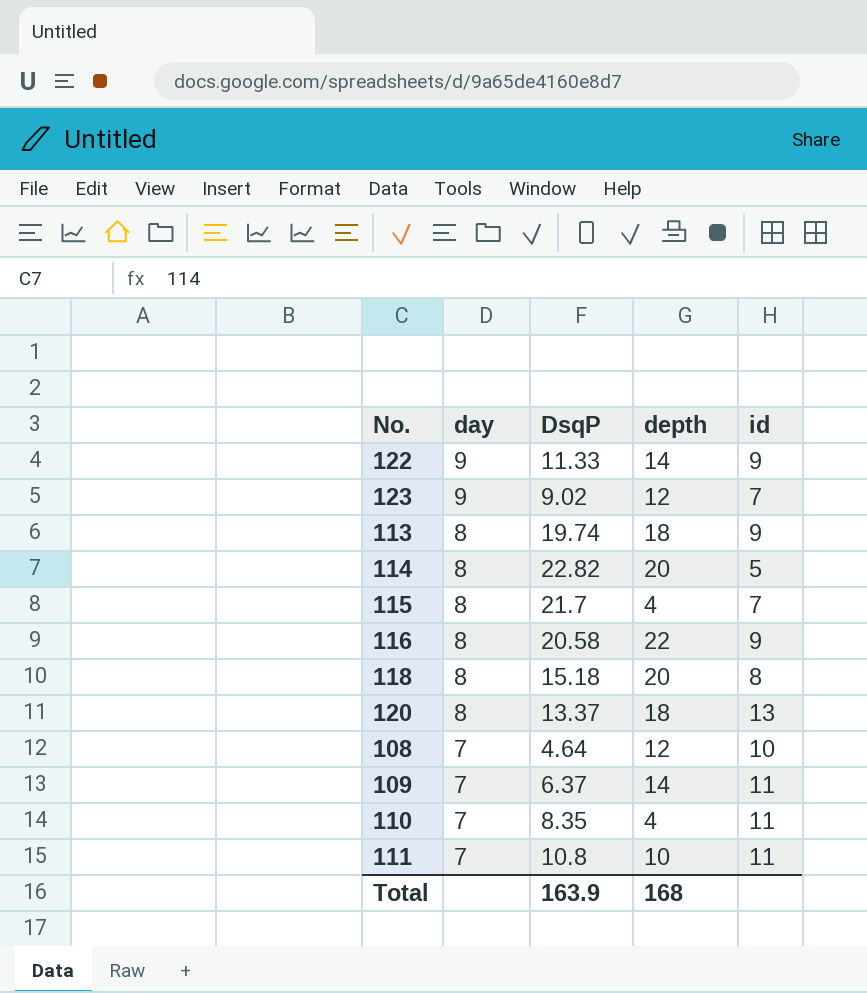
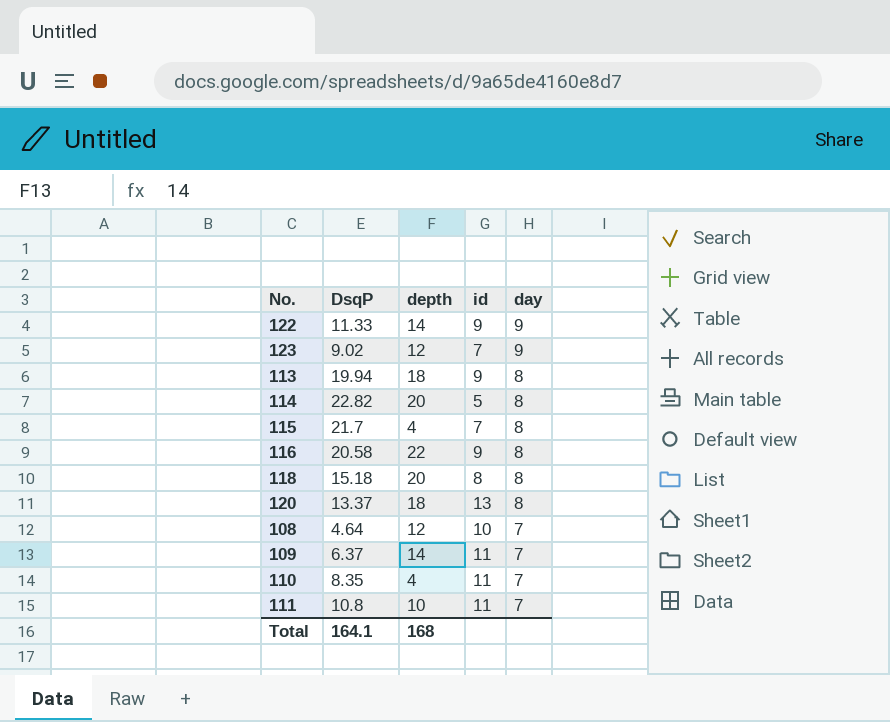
column day | position: 2 -> 5
113 | DsqP: 19.74 -> 19.94
Total | DsqP: 163.9 -> 164.1

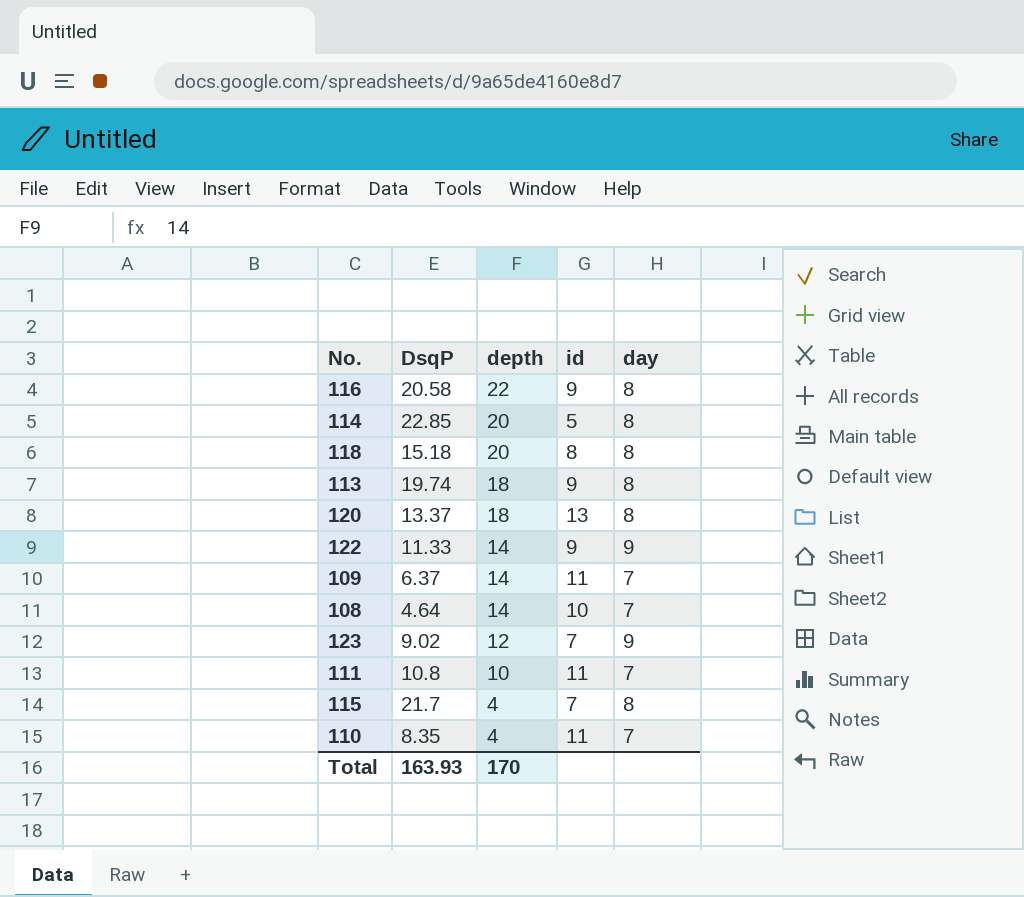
row order: day descending -> depth descending
114 | DsqP: 22.82 -> 22.85
113 | DsqP: 19.94 -> 19.74
108 | depth: 12 -> 14
Total | DsqP: 164.1 -> 163.93
Total | depth: 168 -> 170

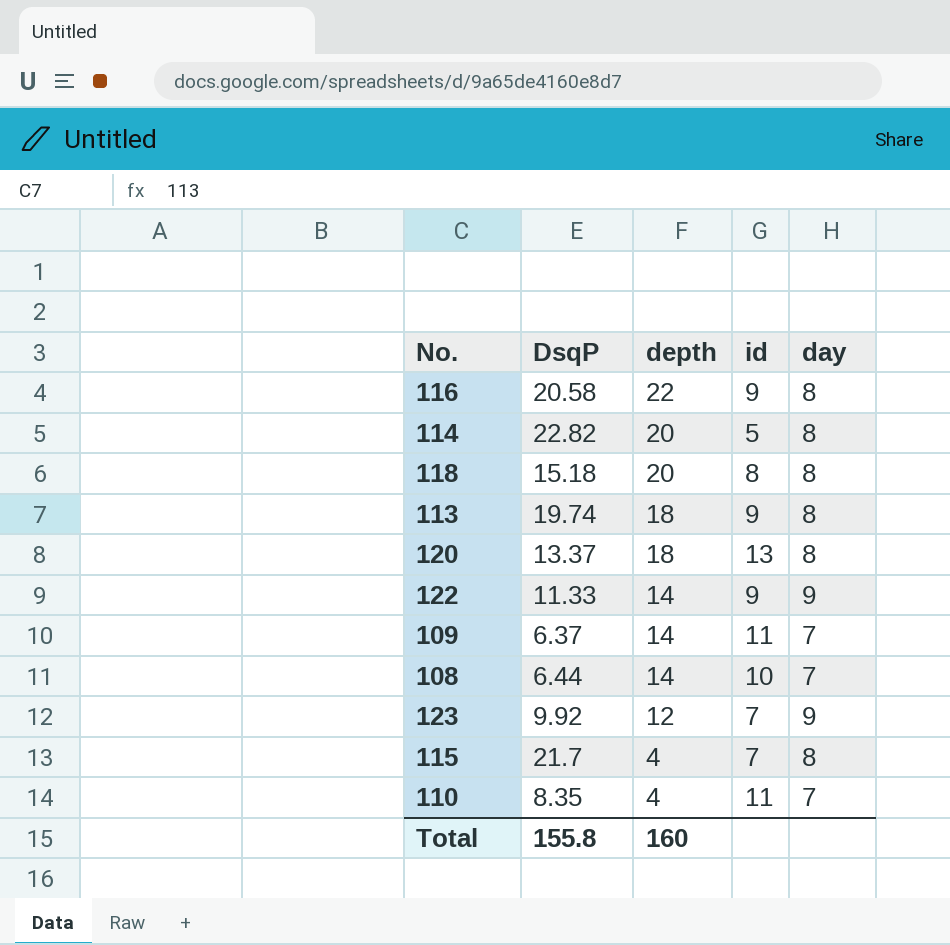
row 111: 10.8 | 10 | 11 | 7 -> none
114 | DsqP: 22.85 -> 22.82
108 | DsqP: 4.64 -> 6.44
123 | DsqP: 9.02 -> 9.92
Total | DsqP: 163.93 -> 155.8
Total | depth: 170 -> 160

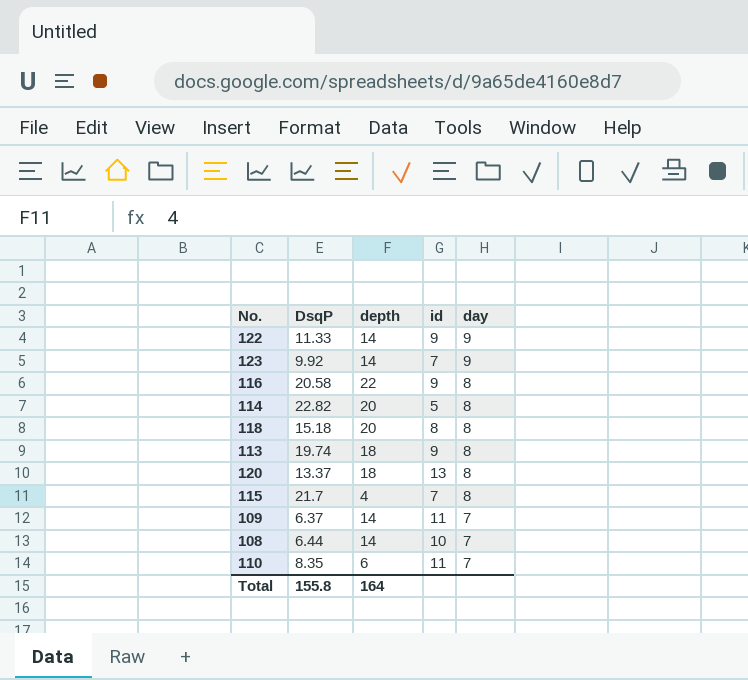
row order: depth descending -> day descending
123 | depth: 12 -> 14
110 | depth: 4 -> 6
Total | depth: 160 -> 164

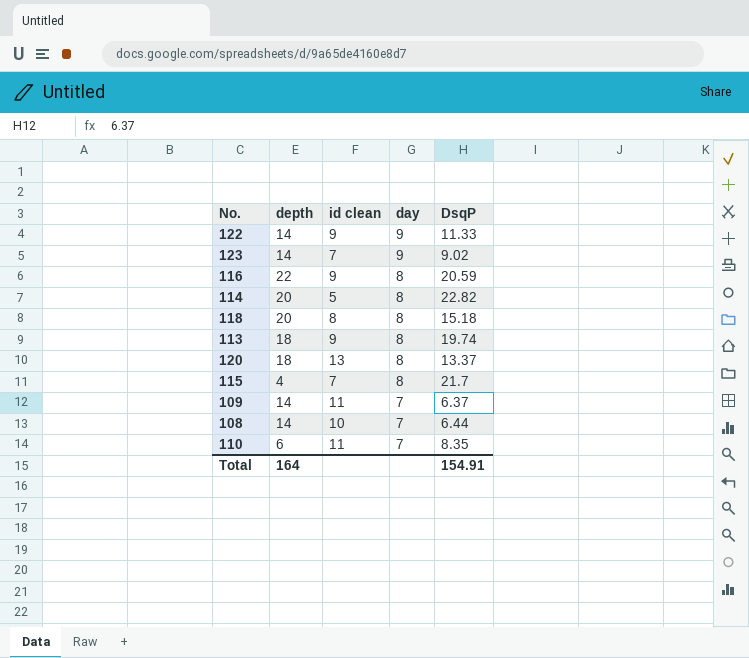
column name: id -> id clean
column DsqP | position: 2 -> 5
123 | DsqP: 9.92 -> 9.02
116 | DsqP: 20.58 -> 20.59
Total | DsqP: 155.8 -> 154.91

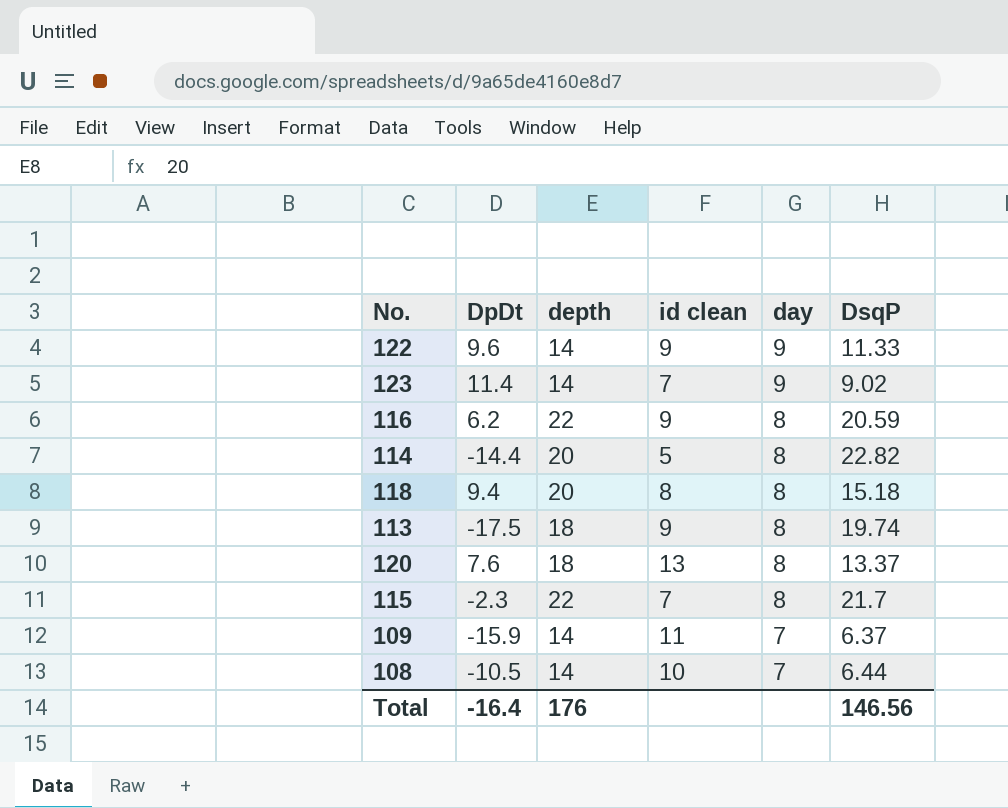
column DpDt | position: none -> 2
row 110: 6 | 11 | 7 | 8.35 -> none
115 | depth: 4 -> 22
Total | depth: 164 -> 176
Total | DsqP: 154.91 -> 146.56

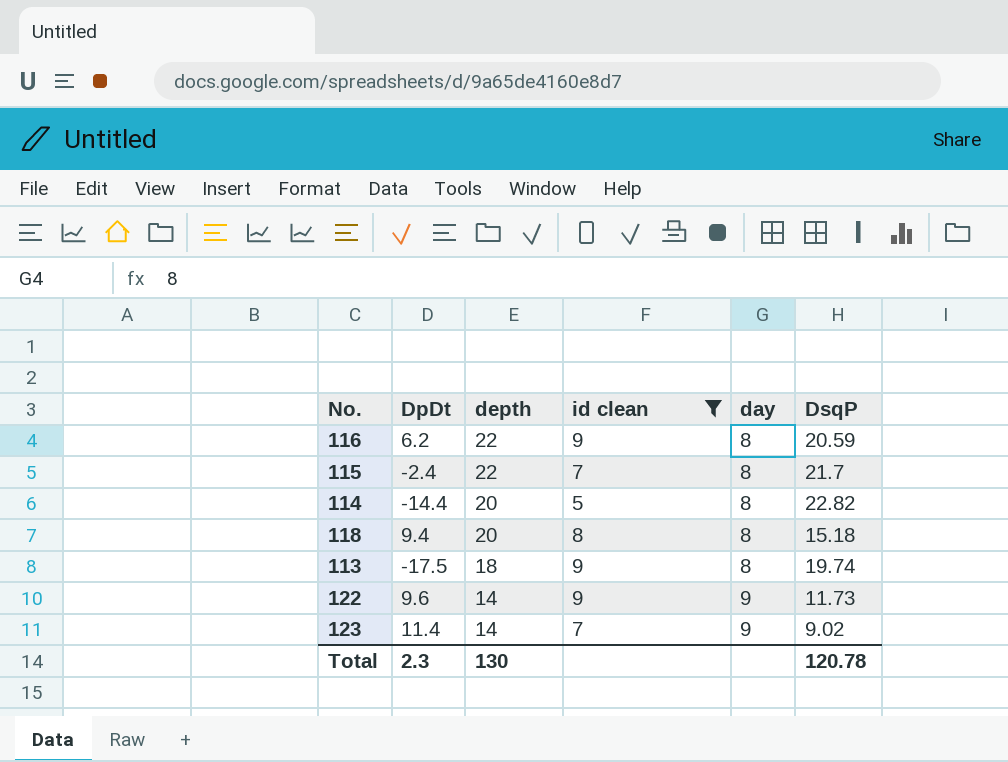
filter: none -> id clean <= 9
row order: day descending -> depth descending
115 | DpDt: -2.3 -> -2.4
122 | DsqP: 11.33 -> 11.73
Total | DpDt: -16.4 -> 2.3
Total | depth: 176 -> 130
Total | DsqP: 146.56 -> 120.78

